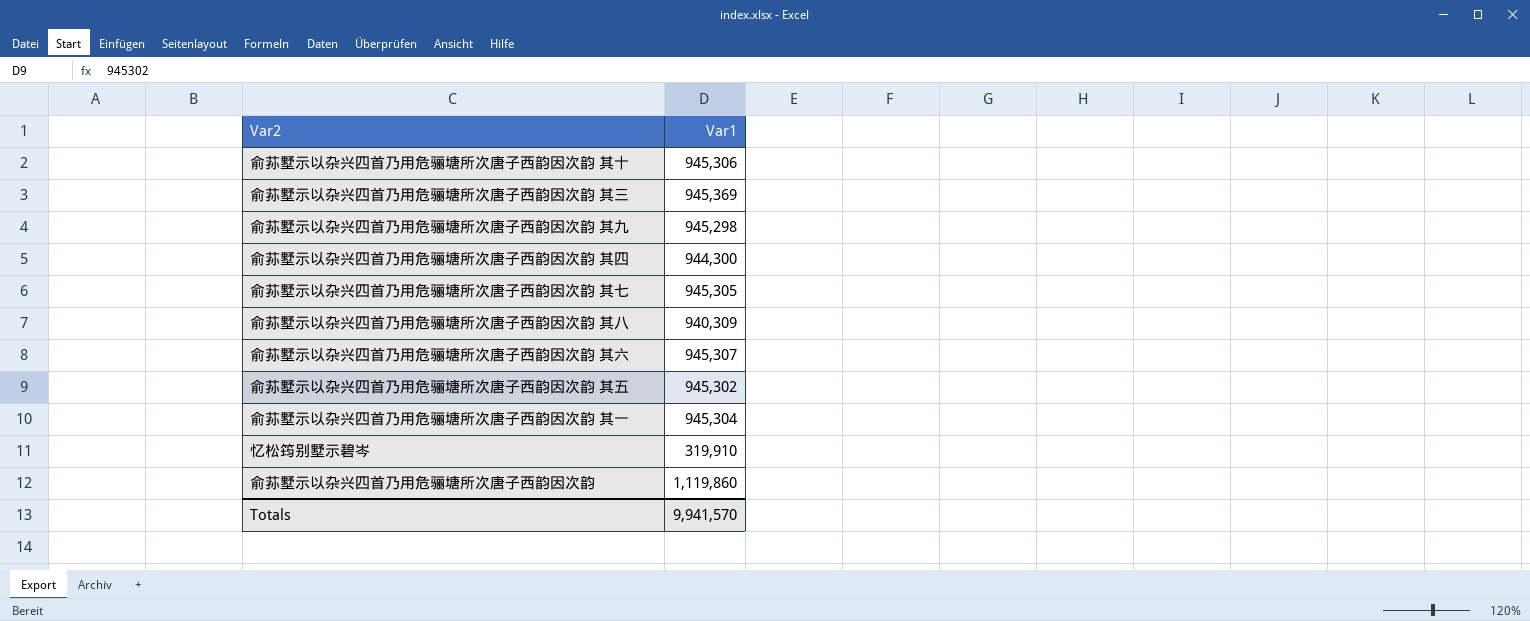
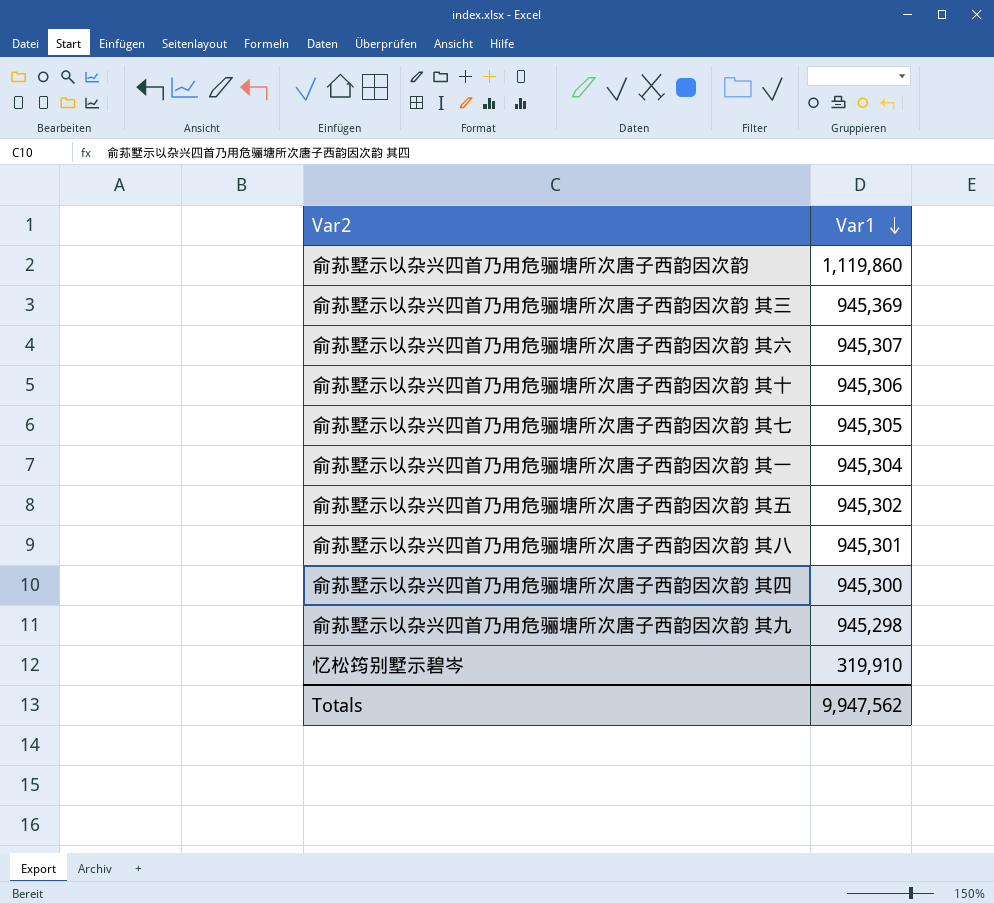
row order: none -> Var1 descending
俞荪墅示以杂兴四首乃用危骊塘所次唐子西韵因次韵 其八 | Var1: 940,309 -> 945,301
俞荪墅示以杂兴四首乃用危骊塘所次唐子西韵因次韵 其四 | Var1: 944,300 -> 945,300
Totals | Var1: 9,941,570 -> 9,947,562

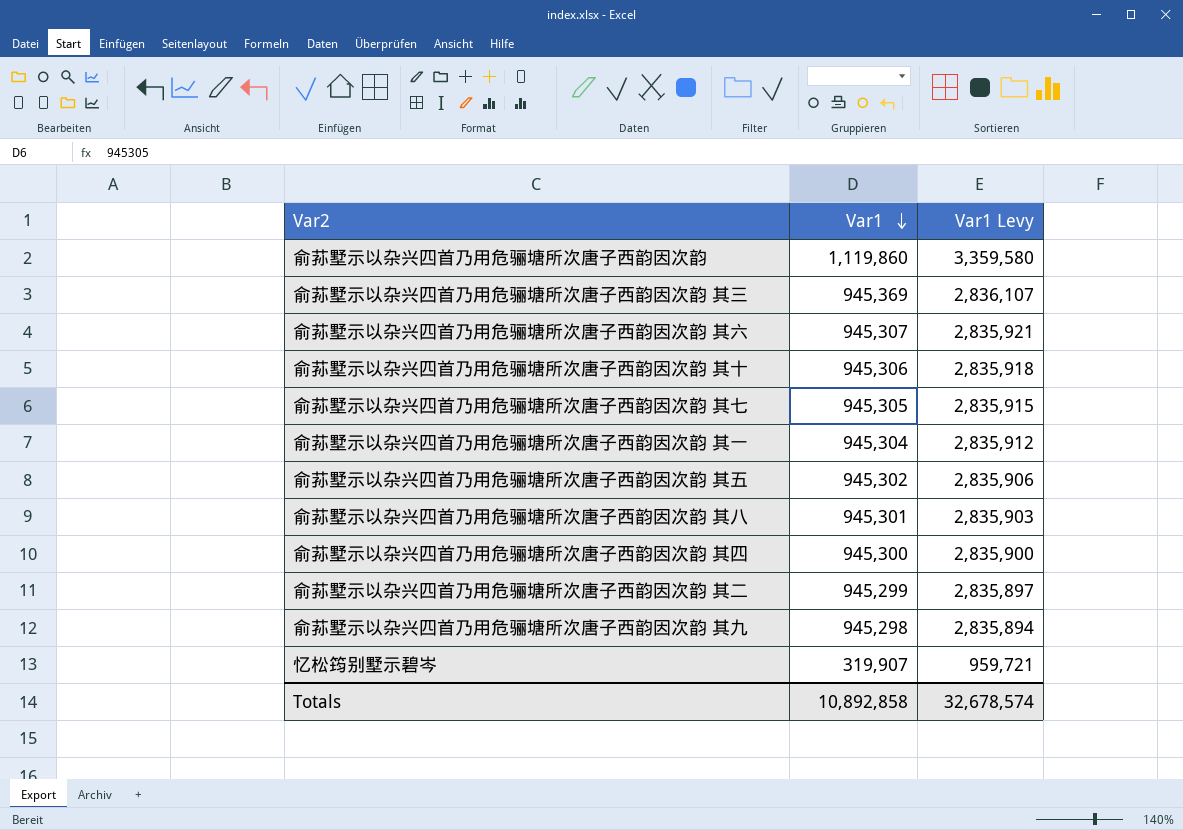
column Var1 Levy | formula: none -> [Var1] * 3
row 俞荪墅示以杂兴四首乃用危骊塘所次唐子西韵因次韵 其二: none -> 945,299 | 2,835,897
忆松筠别墅示碧岑 | Var1: 319,910 -> 319,907
Totals | Var1: 9,947,562 -> 10,892,858

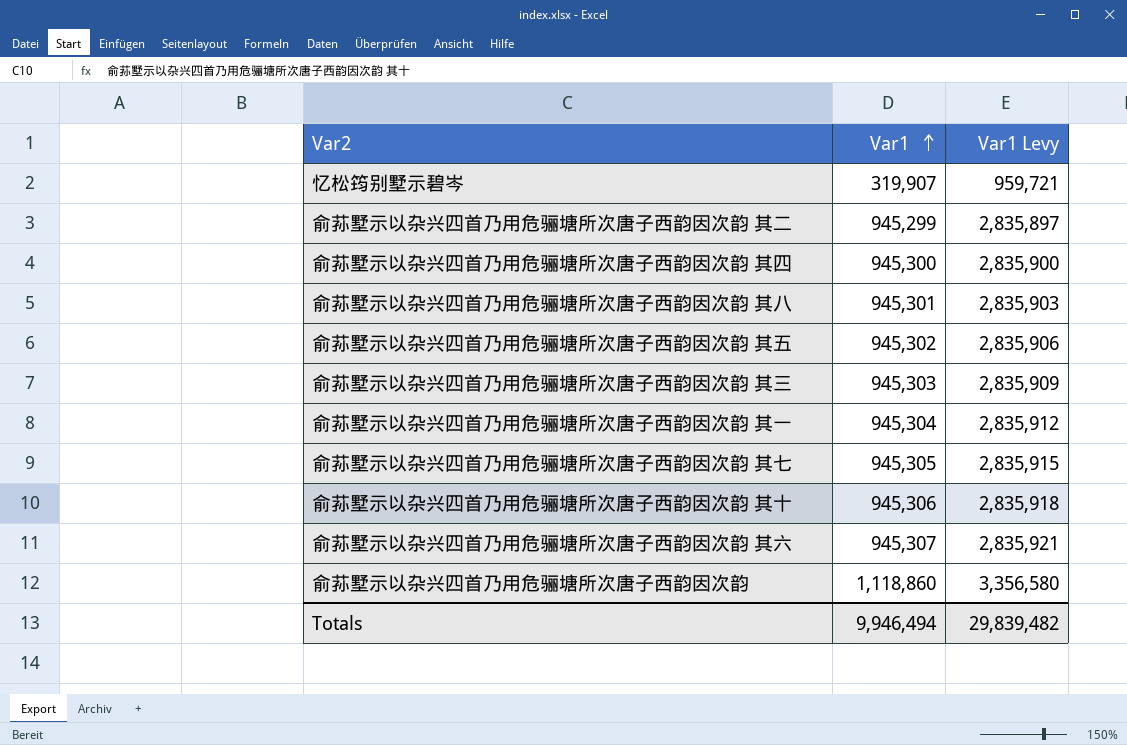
row order: Var1 descending -> Var1 ascending
row 俞荪墅示以杂兴四首乃用危骊塘所次唐子西韵因次韵 其九: 945,298 | 2,835,894 -> none
俞荪墅示以杂兴四首乃用危骊塘所次唐子西韵因次韵 其三 | Var1: 945,369 -> 945,303
俞荪墅示以杂兴四首乃用危骊塘所次唐子西韵因次韵 其三 | Var1 Levy: 2,836,107 -> 2,835,909
俞荪墅示以杂兴四首乃用危骊塘所次唐子西韵因次韵 | Var1: 1,119,860 -> 1,118,860
俞荪墅示以杂兴四首乃用危骊塘所次唐子西韵因次韵 | Var1 Levy: 3,359,580 -> 3,356,580
Totals | Var1: 10,892,858 -> 9,946,494
Totals | Var1 Levy: 32,678,574 -> 29,839,482

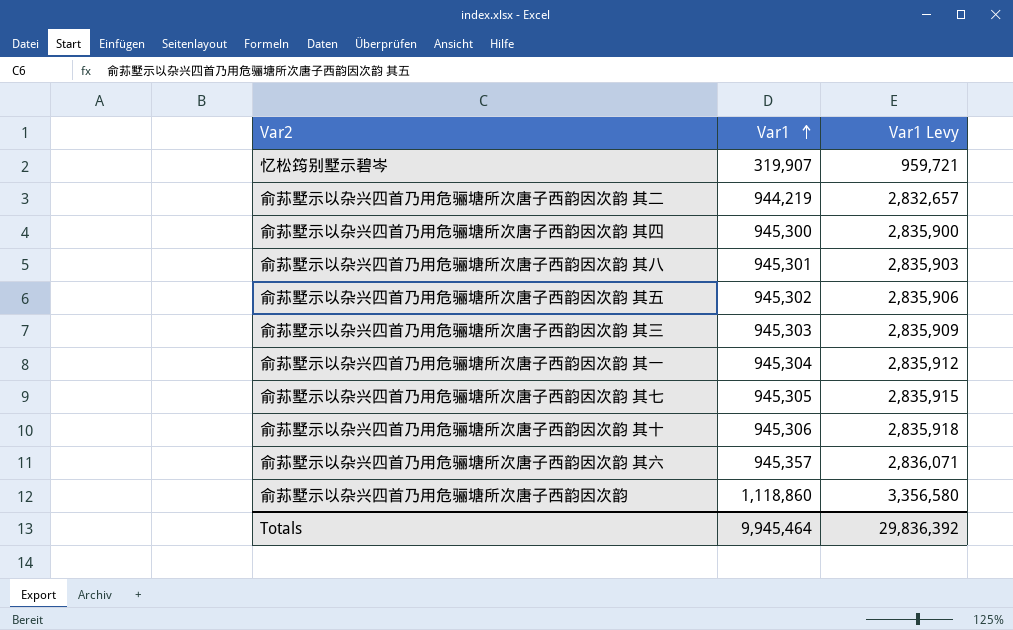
俞荪墅示以杂兴四首乃用危骊塘所次唐子西韵因次韵 其二 | Var1: 945,299 -> 944,219
俞荪墅示以杂兴四首乃用危骊塘所次唐子西韵因次韵 其二 | Var1 Levy: 2,835,897 -> 2,832,657
俞荪墅示以杂兴四首乃用危骊塘所次唐子西韵因次韵 其六 | Var1: 945,307 -> 945,357
俞荪墅示以杂兴四首乃用危骊塘所次唐子西韵因次韵 其六 | Var1 Levy: 2,835,921 -> 2,836,071
Totals | Var1: 9,946,494 -> 9,945,464
Totals | Var1 Levy: 29,839,482 -> 29,836,392

